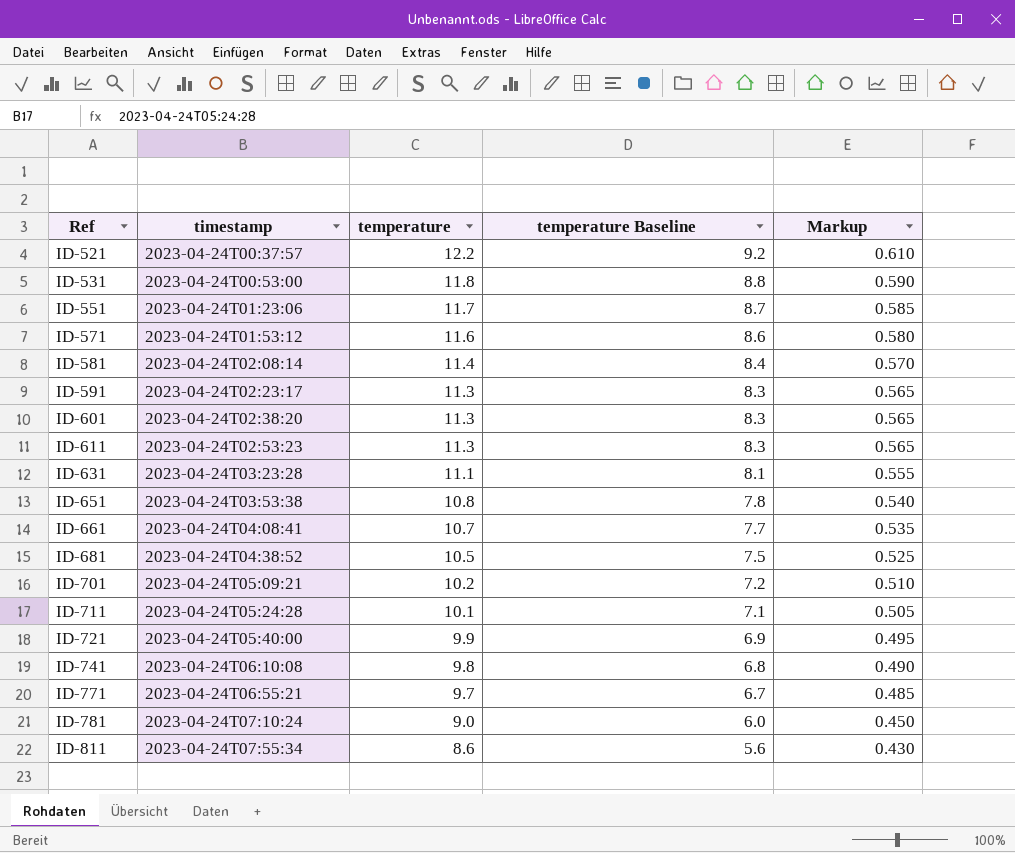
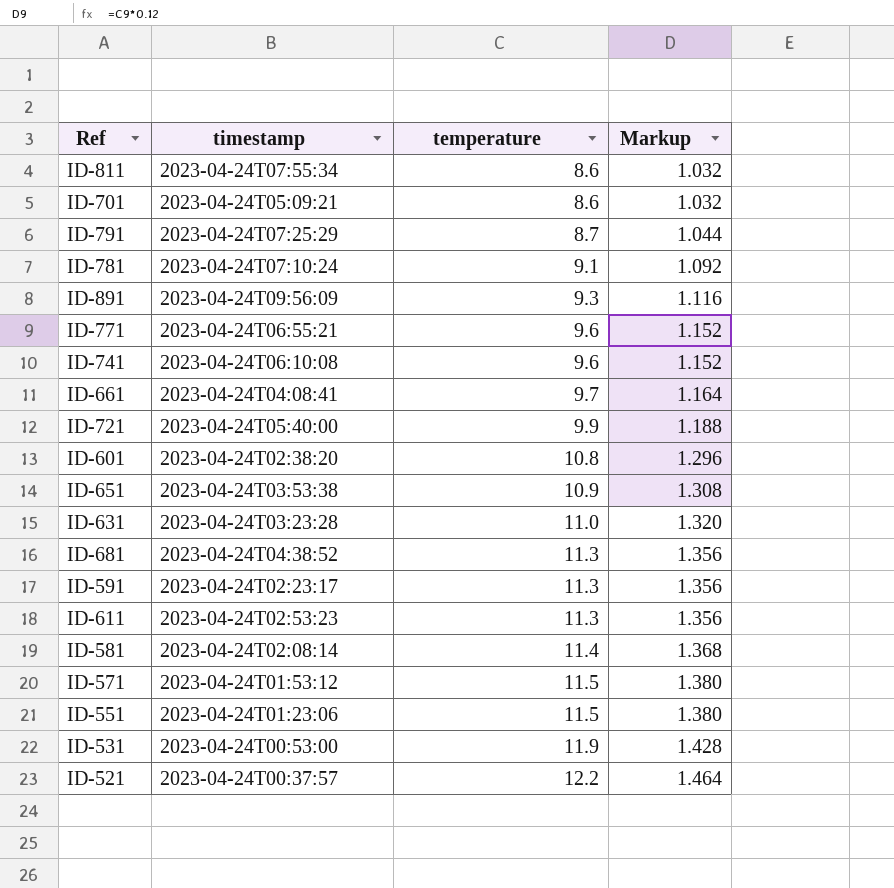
row order: Ref ascending -> temperature ascending
column temperature Baseline | formula: [temperature] - 3 -> none
column Markup | formula: [temperature] * 0.05 -> [temperature] * 0.12
row ID-711: 2023-04-24T05:24:28 | 10.1 | 7.1 | 0.505 -> none
ID-701 | temperature: 10.2 -> 8.6
row ID-791: none -> 2023-04-24T07:25:29 | 8.7 | 1.044
ID-781 | temperature: 9.0 -> 9.1
row ID-891: none -> 2023-04-24T09:56:09 | 9.3 | 1.116
ID-771 | temperature: 9.7 -> 9.6
ID-741 | temperature: 9.8 -> 9.6
ID-661 | temperature: 10.7 -> 9.7
ID-601 | temperature: 11.3 -> 10.8
ID-651 | temperature: 10.8 -> 10.9
ID-631 | temperature: 11.1 -> 11.0
ID-681 | temperature: 10.5 -> 11.3
ID-571 | temperature: 11.6 -> 11.5
ID-551 | temperature: 11.7 -> 11.5
ID-531 | temperature: 11.8 -> 11.9

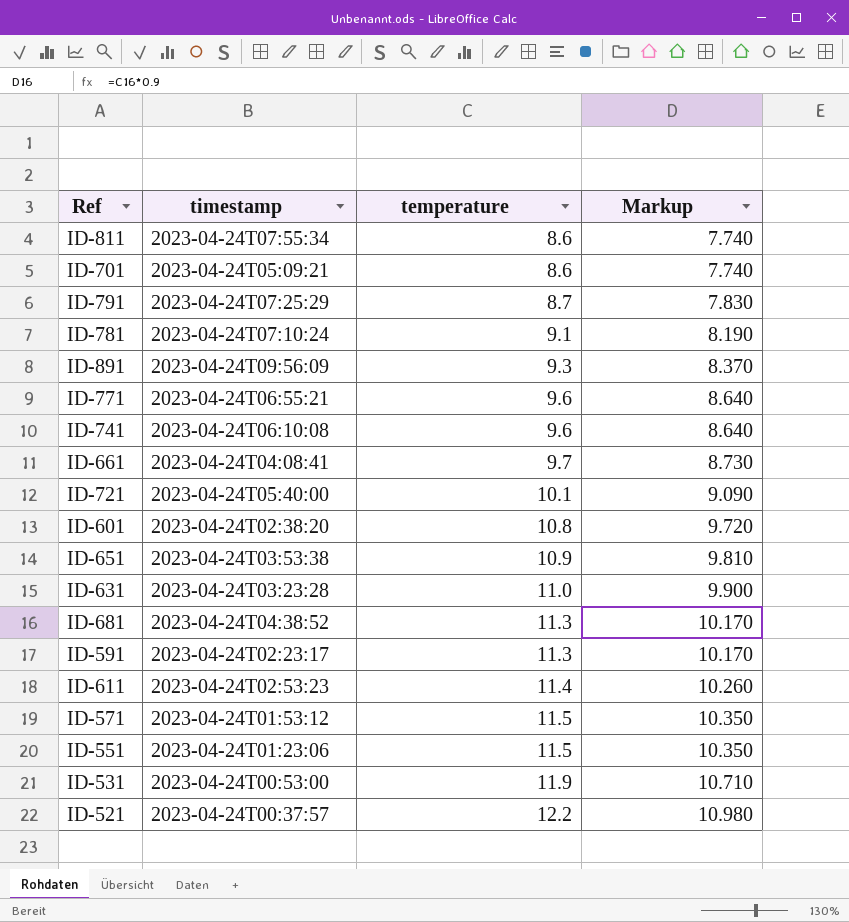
column Markup | formula: [temperature] * 0.12 -> [temperature] * 0.9
row ID-581: 2023-04-24T02:08:14 | 11.4 | 1.368 -> none
ID-721 | temperature: 9.9 -> 10.1
ID-611 | temperature: 11.3 -> 11.4

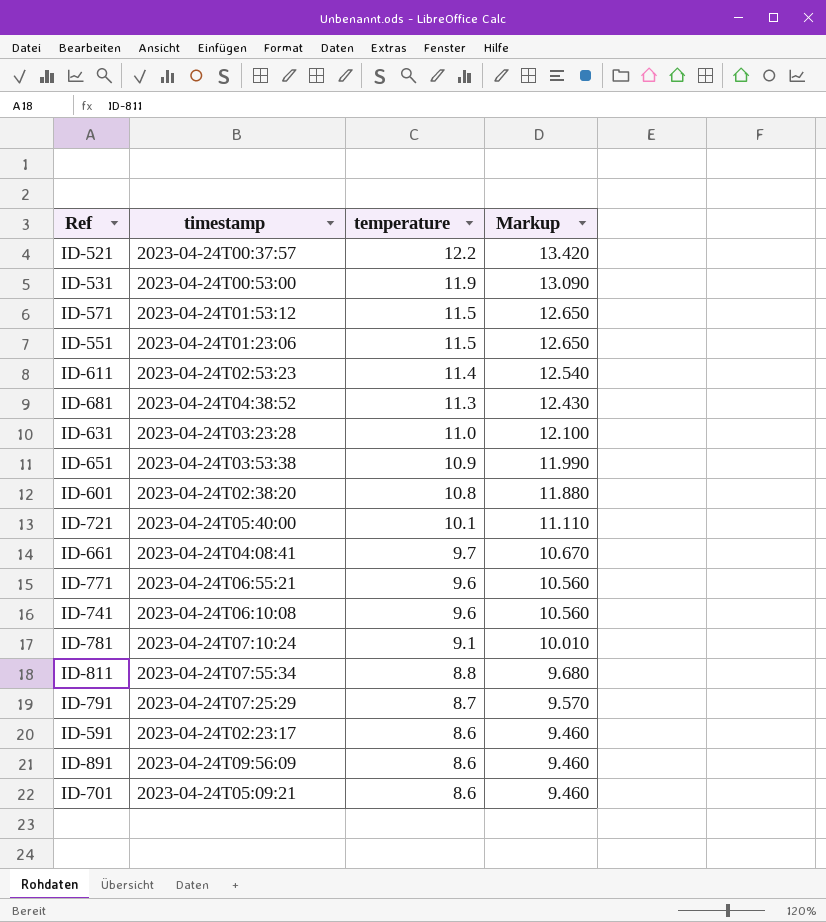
row order: temperature ascending -> temperature descending
column Markup | formula: [temperature] * 0.9 -> [temperature] * 1.1
ID-811 | temperature: 8.6 -> 8.8
ID-591 | temperature: 11.3 -> 8.6
ID-891 | temperature: 9.3 -> 8.6

